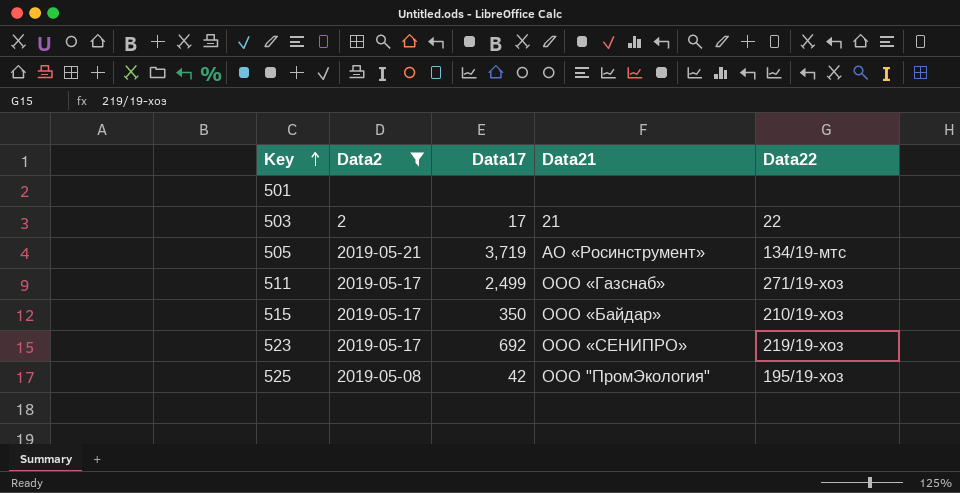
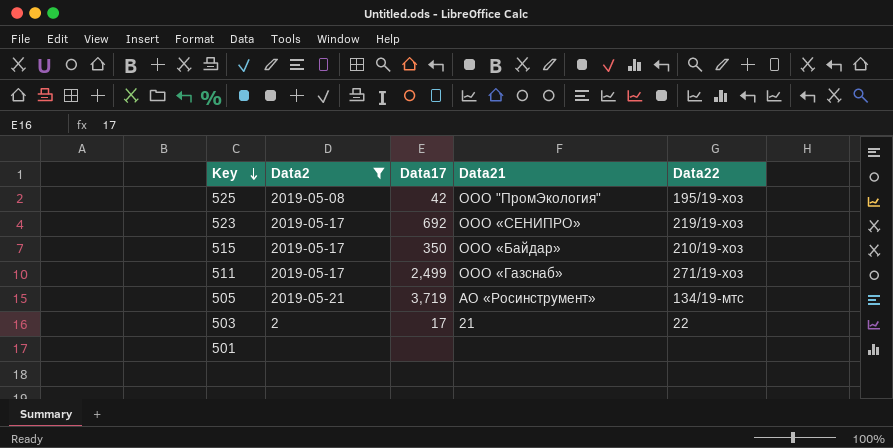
row order: Key ascending -> Key descending

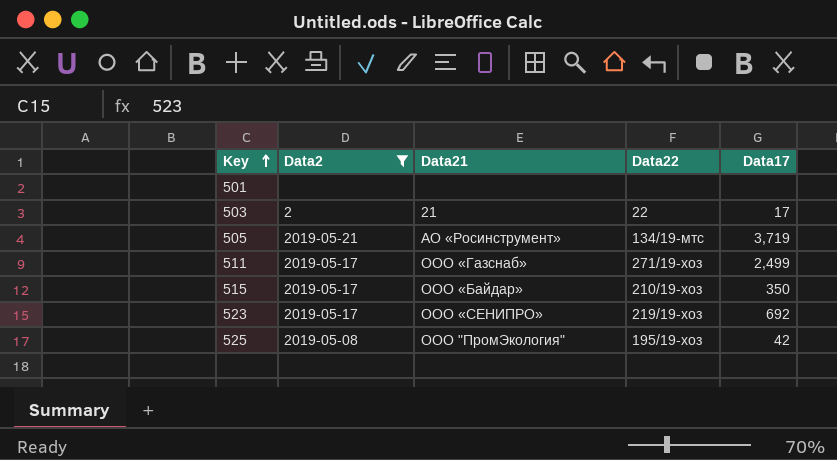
row order: Key descending -> Key ascending
column Data17 | position: 3 -> 5

